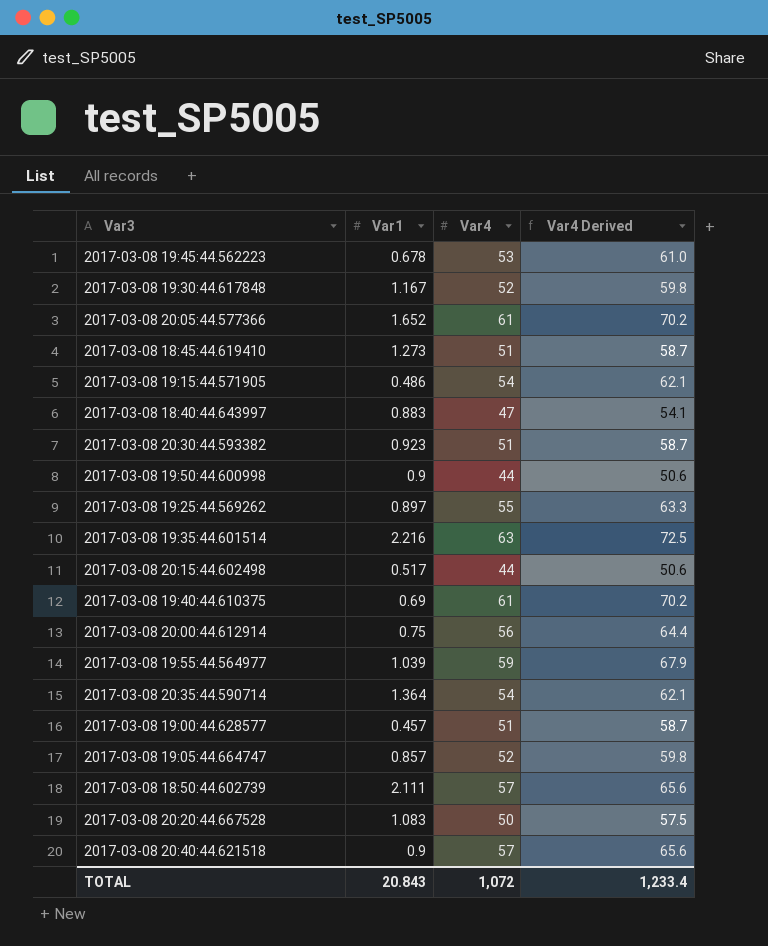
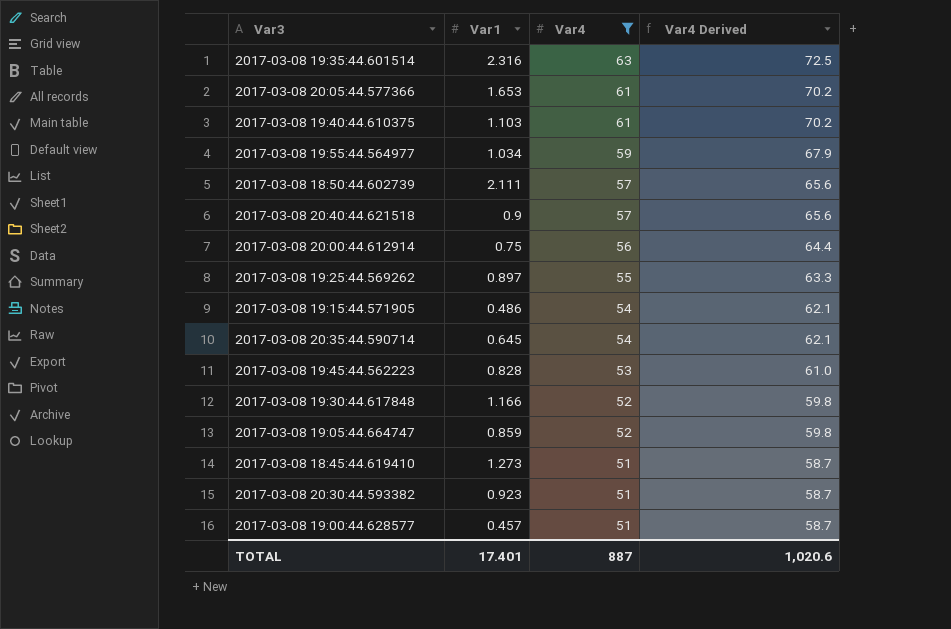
filter: none -> Var4 >= 51
row order: none -> Var4 descending
2017-03-08 19:35:44.601514 | Var1: 2.216 -> 2.316
2017-03-08 20:05:44.577366 | Var1: 1.652 -> 1.653
2017-03-08 19:40:44.610375 | Var1: 0.69 -> 1.103
2017-03-08 19:55:44.564977 | Var1: 1.039 -> 1.034
2017-03-08 20:35:44.590714 | Var1: 1.364 -> 0.645
2017-03-08 19:45:44.562223 | Var1: 0.678 -> 0.828
2017-03-08 19:30:44.617848 | Var1: 1.167 -> 1.166
2017-03-08 19:05:44.664747 | Var1: 0.857 -> 0.859
TOTAL | Var1: 20.843 -> 17.401
TOTAL | Var4: 1,072 -> 887
TOTAL | Var4 Derived: 1,233.4 -> 1,020.6

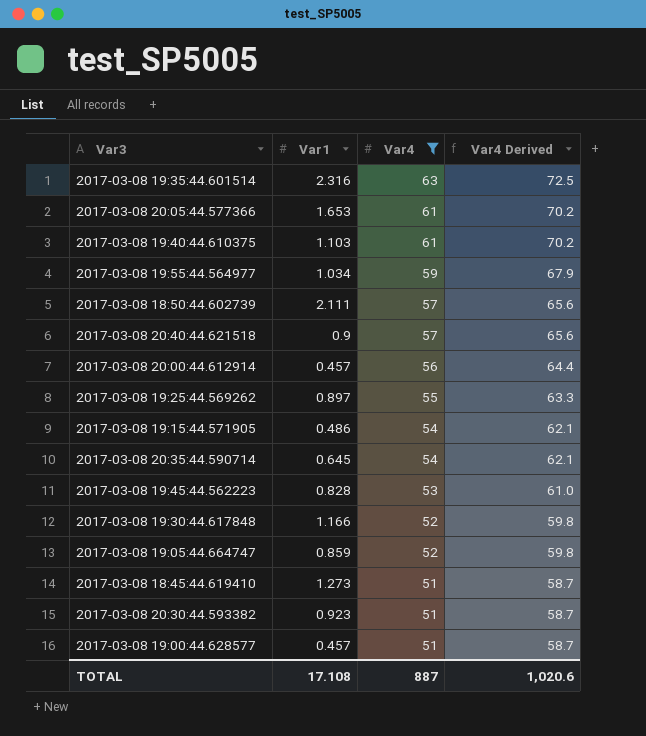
2017-03-08 20:00:44.612914 | Var1: 0.75 -> 0.457
TOTAL | Var1: 17.401 -> 17.108

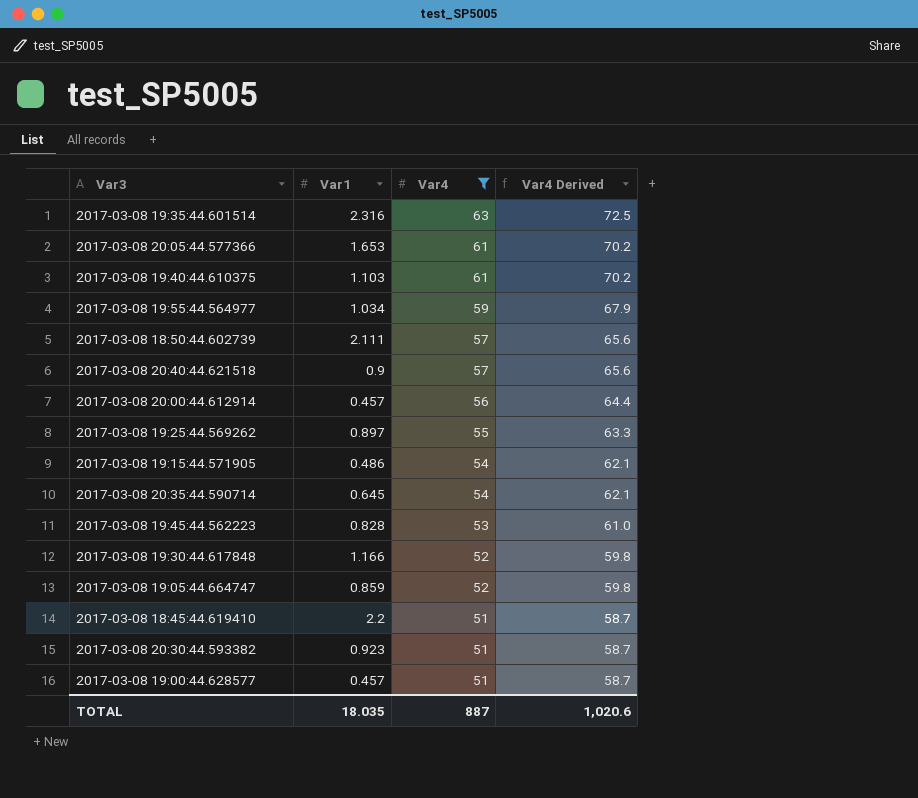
2017-03-08 18:45:44.619410 | Var1: 1.273 -> 2.2
TOTAL | Var1: 17.108 -> 18.035

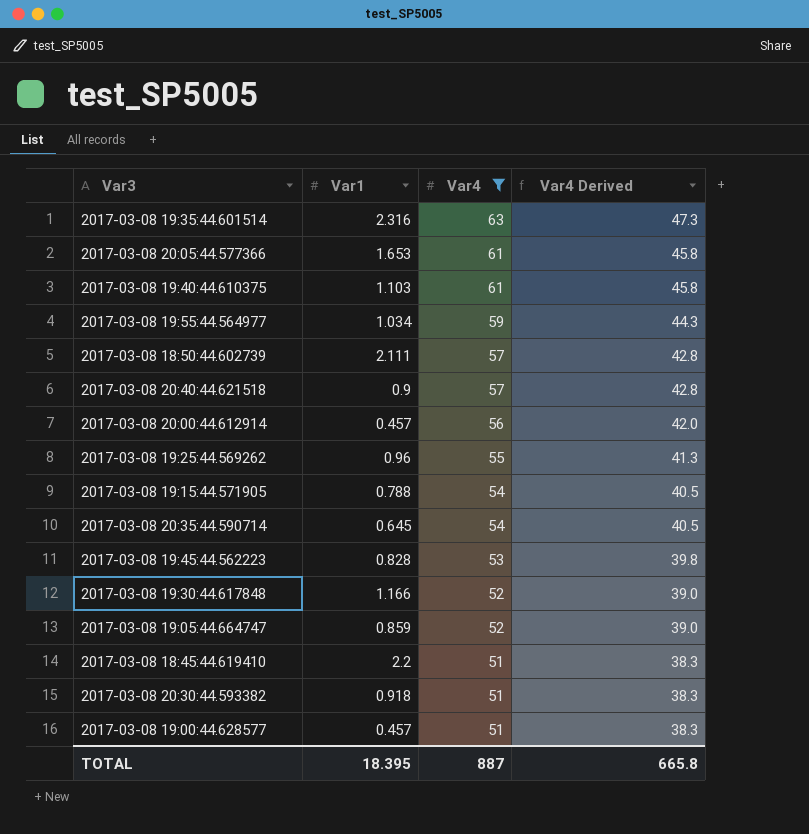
column Var4 Derived | formula: [Var4] * 1.15 -> [Var4] * 0.75
2017-03-08 19:25:44.569262 | Var1: 0.897 -> 0.96
2017-03-08 19:15:44.571905 | Var1: 0.486 -> 0.788
2017-03-08 20:30:44.593382 | Var1: 0.923 -> 0.918
TOTAL | Var1: 18.035 -> 18.395
TOTAL | Var4 Derived: 1,020.6 -> 665.8

